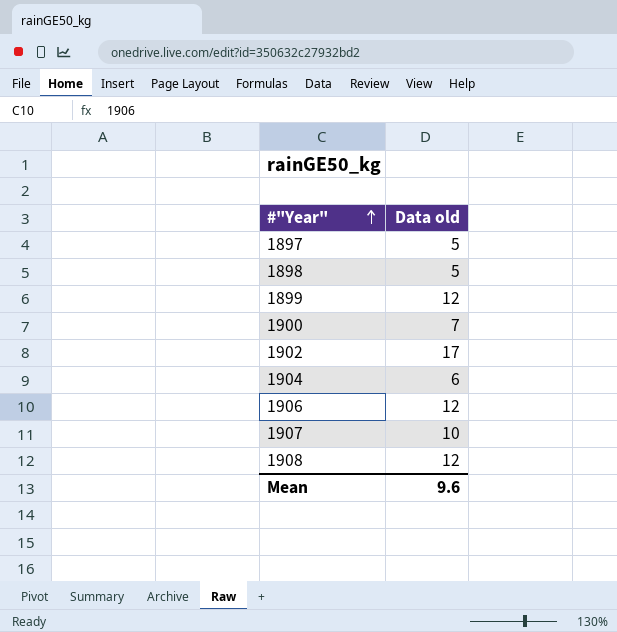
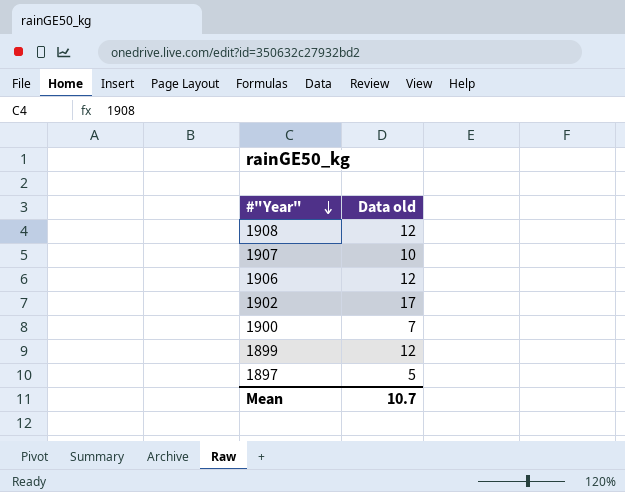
row order: #"Year" ascending -> #"Year" descending
row 1898: 5 -> none
row 1904: 6 -> none
Mean | Data old: 9.6 -> 10.7

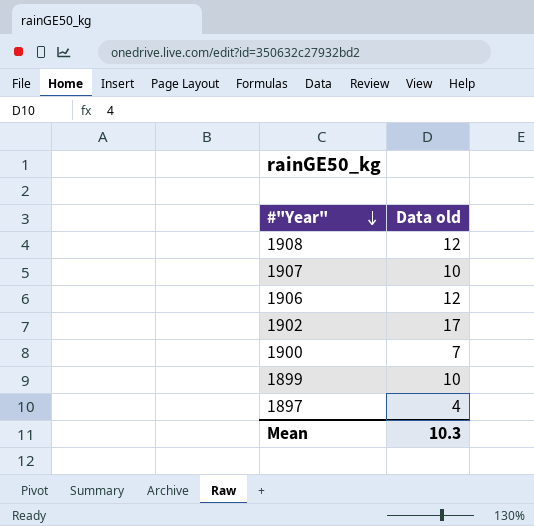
1899 | Data old: 12 -> 10
1897 | Data old: 5 -> 4
Mean | Data old: 10.7 -> 10.3

